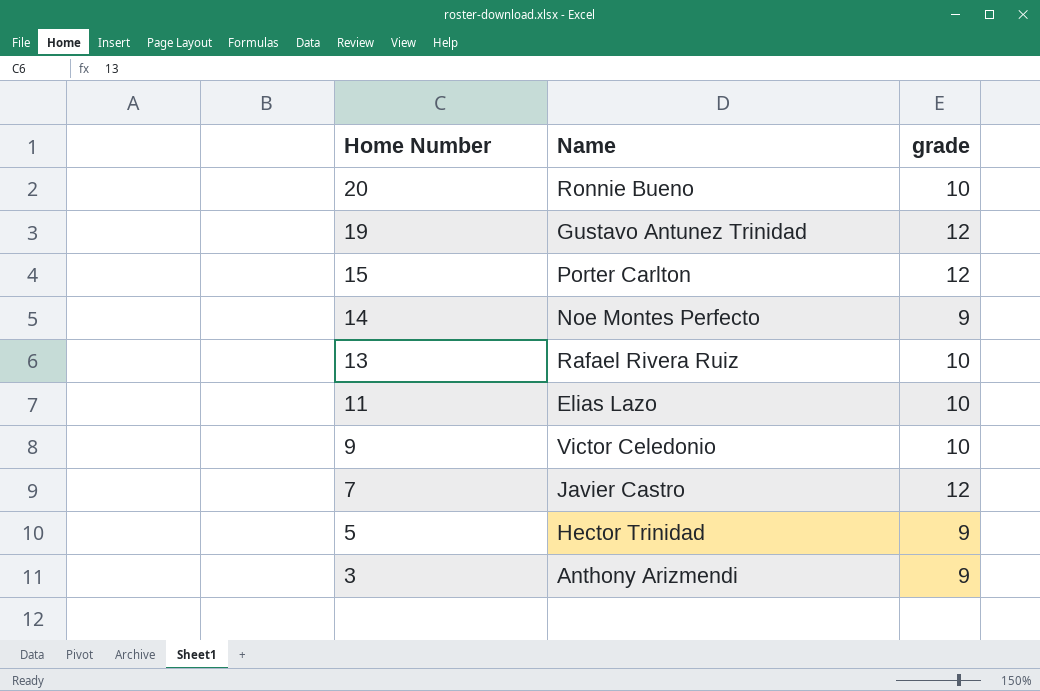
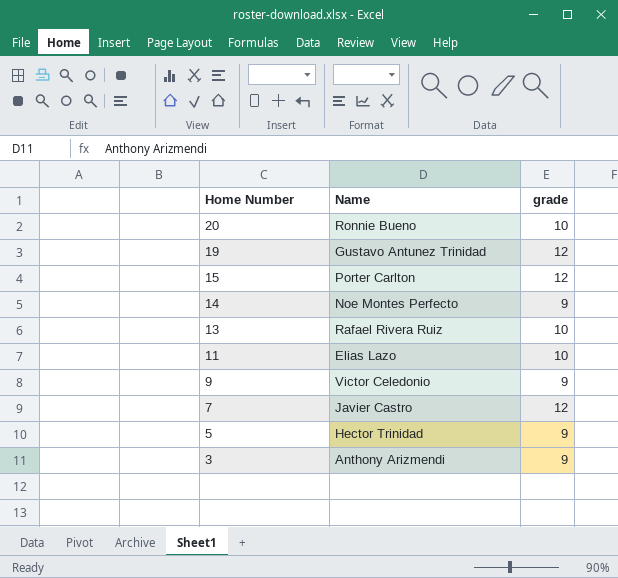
9 | grade: 10 -> 9

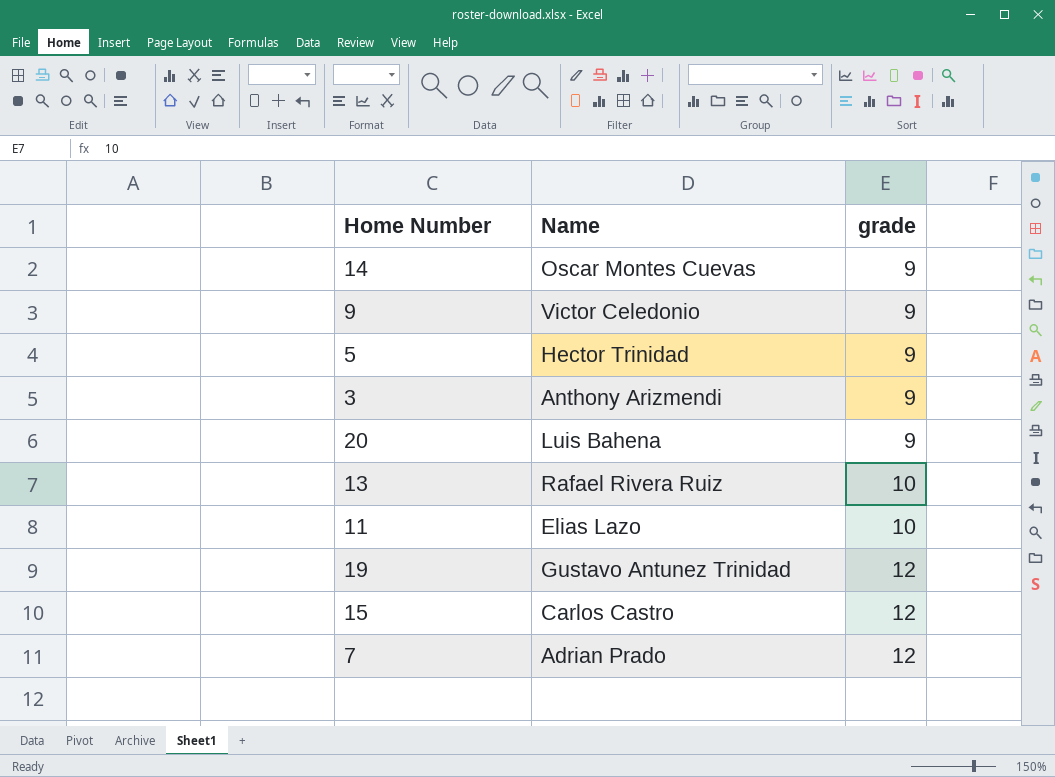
row order: Home Number descending -> grade ascending
14 | Name: Noe Montes Perfecto -> Oscar Montes Cuevas
20 | Name: Ronnie Bueno -> Luis Bahena
20 | grade: 10 -> 9
15 | Name: Porter Carlton -> Carlos Castro
7 | Name: Javier Castro -> Adrian Prado

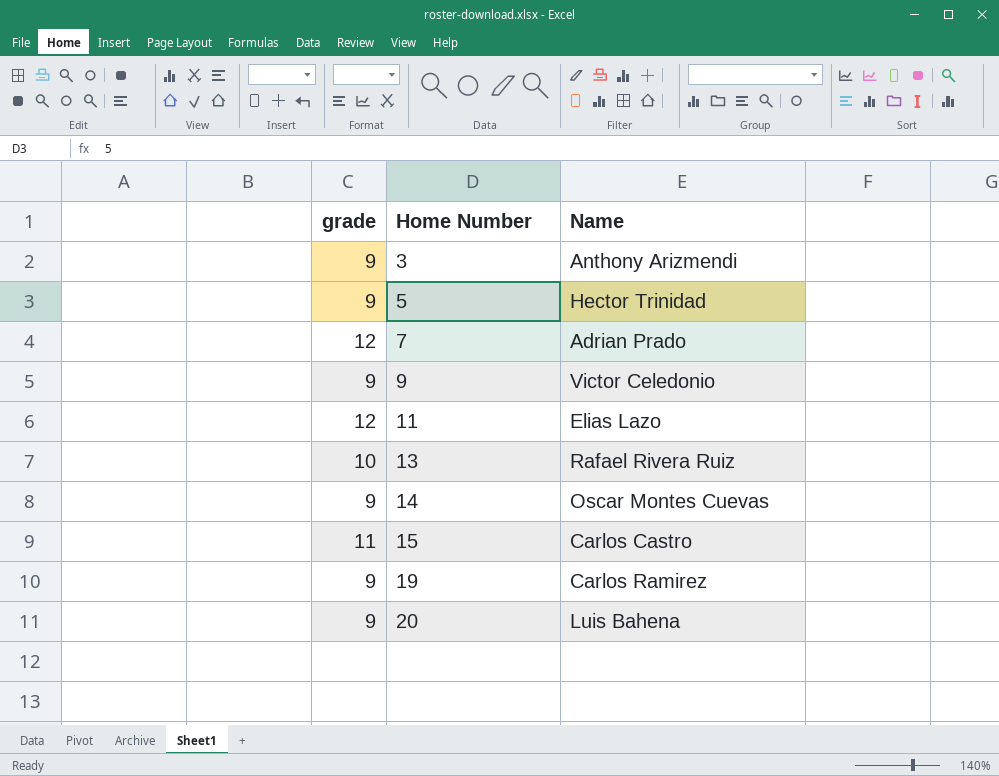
row order: grade ascending -> Home Number ascending
column grade | position: 3 -> 1
11 | grade: 10 -> 12
15 | grade: 12 -> 11
19 | grade: 12 -> 9
19 | Name: Gustavo Antunez Trinidad -> Carlos Ramirez

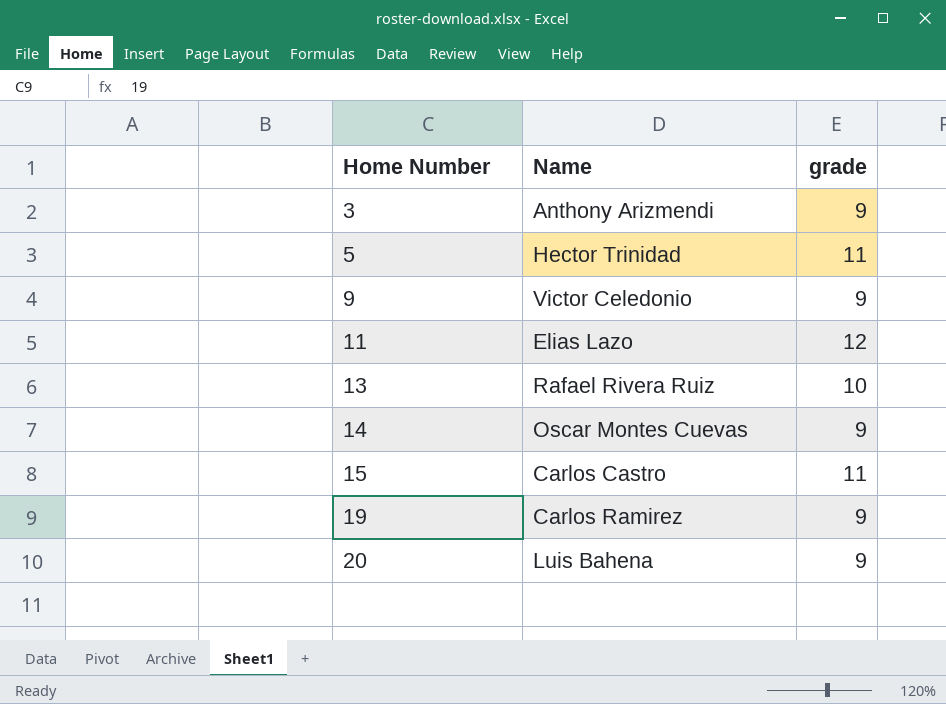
column grade | position: 1 -> 3
row 7: 12 | Adrian Prado -> none
5 | grade: 9 -> 11

